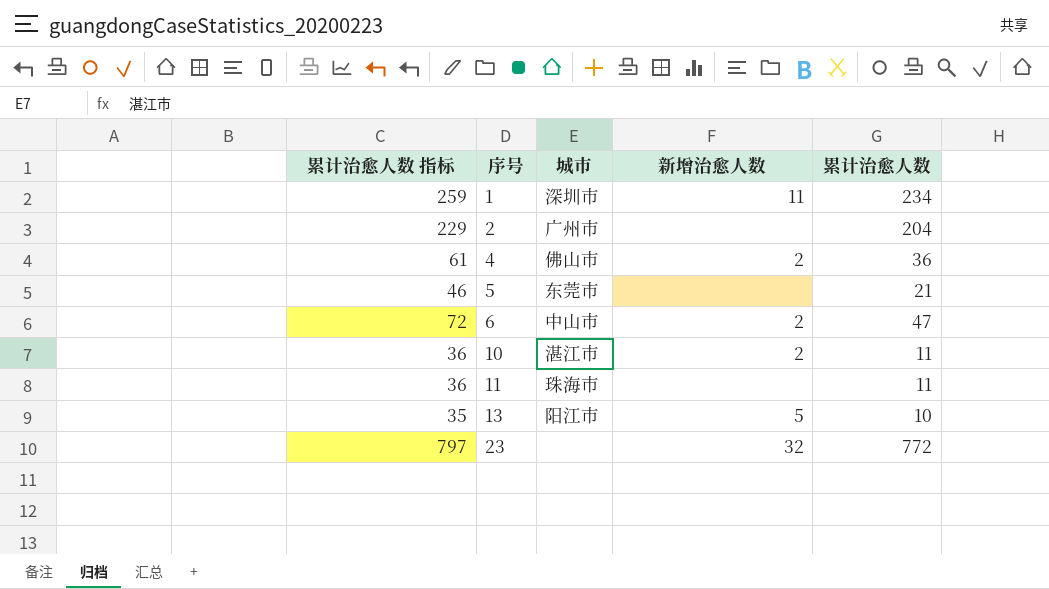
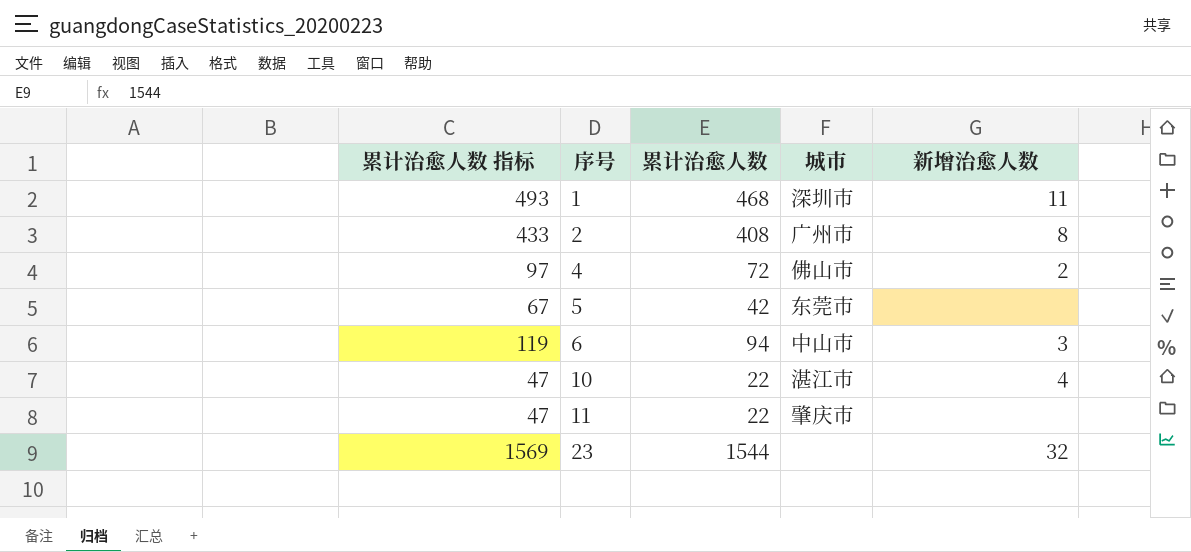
column 累计治愈人数 | position: 5 -> 3
row 13: 35 | 阳江市 | 5 | 10 -> none
1 | 累计治愈人数 指标: 259 -> 493
1 | 累计治愈人数: 234 -> 468
2 | 累计治愈人数 指标: 229 -> 433
2 | 累计治愈人数: 204 -> 408
2 | 新增治愈人数: none -> 8
4 | 累计治愈人数 指标: 61 -> 97
4 | 累计治愈人数: 36 -> 72
5 | 累计治愈人数 指标: 46 -> 67
5 | 累计治愈人数: 21 -> 42
6 | 累计治愈人数 指标: 72 -> 119
6 | 累计治愈人数: 47 -> 94
6 | 新增治愈人数: 2 -> 3
10 | 累计治愈人数 指标: 36 -> 47
10 | 累计治愈人数: 11 -> 22
10 | 新增治愈人数: 2 -> 4
11 | 累计治愈人数 指标: 36 -> 47
11 | 累计治愈人数: 11 -> 22
11 | 城市: 珠海市 -> 肇庆市
23 | 累计治愈人数 指标: 797 -> 1569
23 | 累计治愈人数: 772 -> 1544

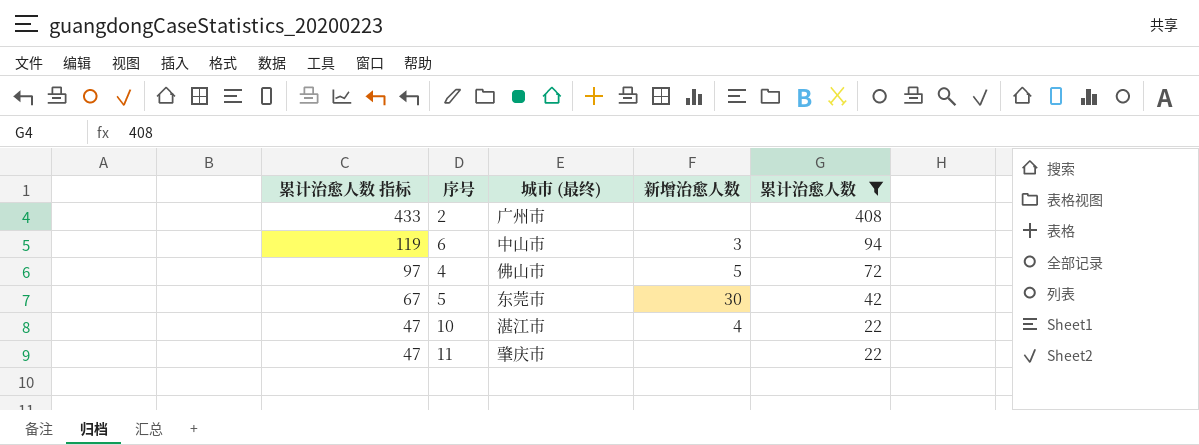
filter: none -> 累计治愈人数 <= 408
row order: 序号 ascending -> 累计治愈人数 指标 descending
column name: 城市 -> 城市 (最终)
column 累计治愈人数 | position: 3 -> 5
2 | 新增治愈人数: 8 -> none
4 | 新增治愈人数: 2 -> 5
5 | 新增治愈人数: none -> 30

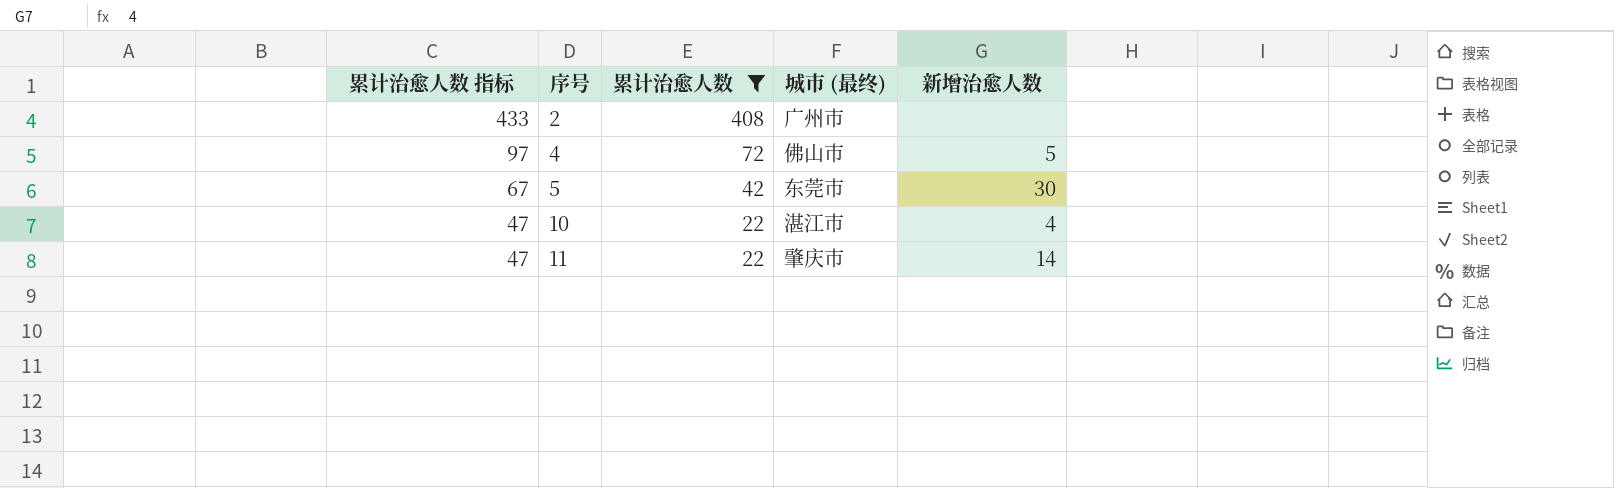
column 累计治愈人数 | position: 5 -> 3
row 6: 119 | 中山市 | 3 | 94 -> none
11 | 新增治愈人数: none -> 14

